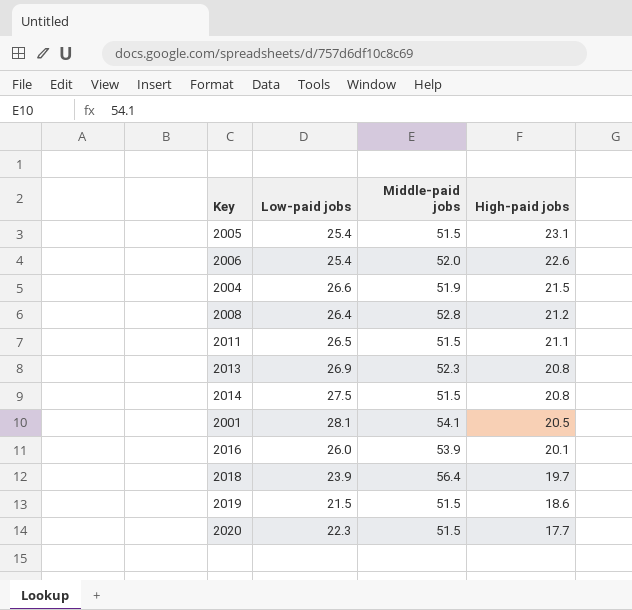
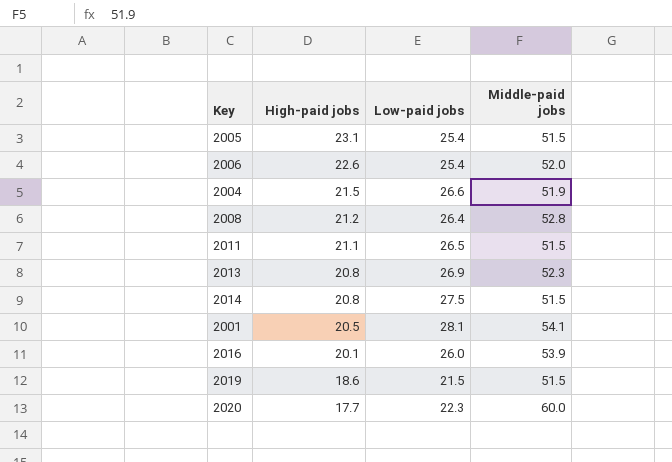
column High-paid jobs | position: 4 -> 2
row 2018: 23.9 | 56.4 | 19.7 -> none
2020 | Middle-paid jobs: 51.5 -> 60.0

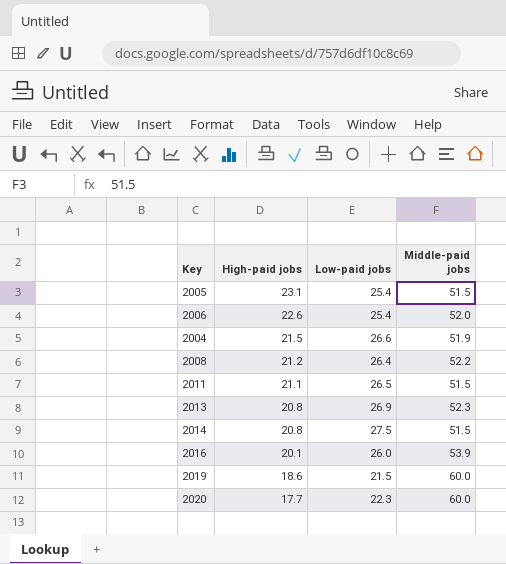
row 2001: 20.5 | 28.1 | 54.1 -> none
2008 | Middle-paid jobs: 52.8 -> 52.2
2019 | Middle-paid jobs: 51.5 -> 60.0

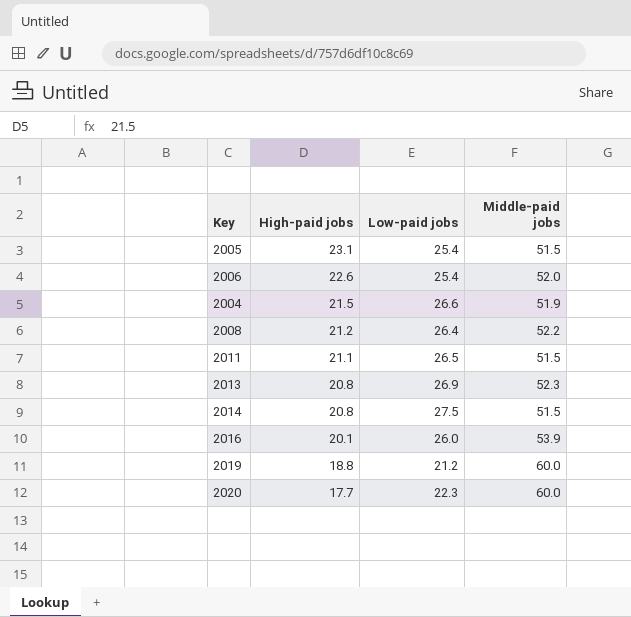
2019 | High-paid jobs: 18.6 -> 18.8
2019 | Low-paid jobs: 21.5 -> 21.2

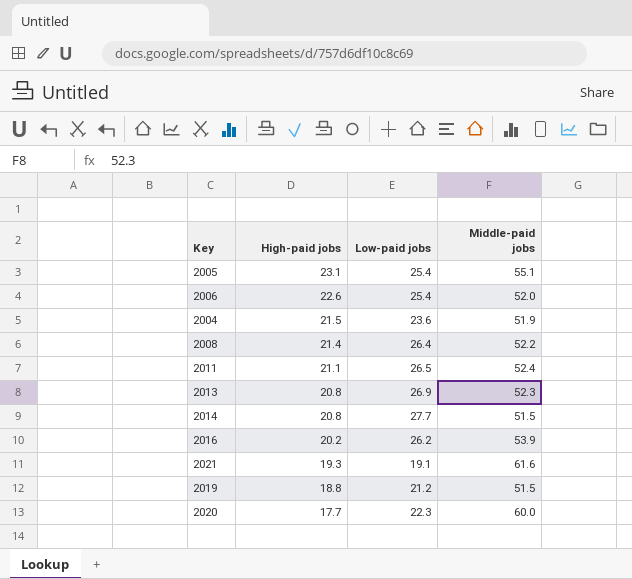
2005 | Middle-paid jobs: 51.5 -> 55.1
2004 | Low-paid jobs: 26.6 -> 23.6
2008 | High-paid jobs: 21.2 -> 21.4
2011 | Middle-paid jobs: 51.5 -> 52.4
2014 | Low-paid jobs: 27.5 -> 27.7
2016 | High-paid jobs: 20.1 -> 20.2
2016 | Low-paid jobs: 26.0 -> 26.2
row 2021: none -> 19.3 | 19.1 | 61.6
2019 | Middle-paid jobs: 60.0 -> 51.5

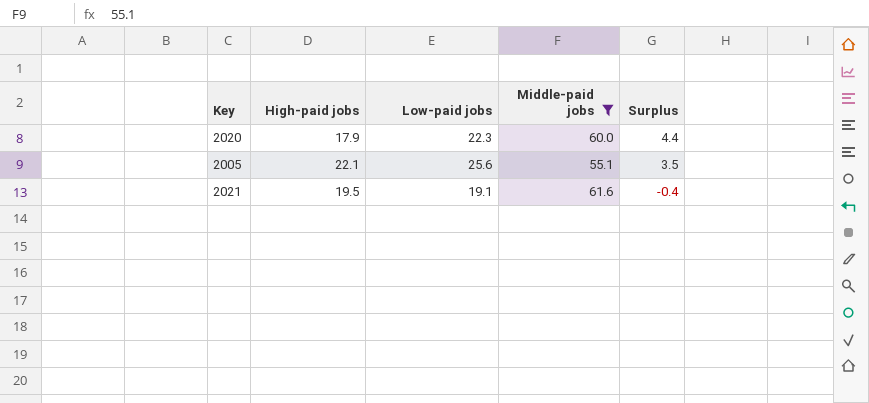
filter: none -> Middle-paid jobs >= 55.1
row order: High-paid jobs descending -> Surplus descending
column Surplus | formula: none -> [Low-paid jobs] - [High-paid jobs]
2020 | High-paid jobs: 17.7 -> 17.9
2005 | High-paid jobs: 23.1 -> 22.1
2005 | Low-paid jobs: 25.4 -> 25.6
2021 | High-paid jobs: 19.3 -> 19.5

